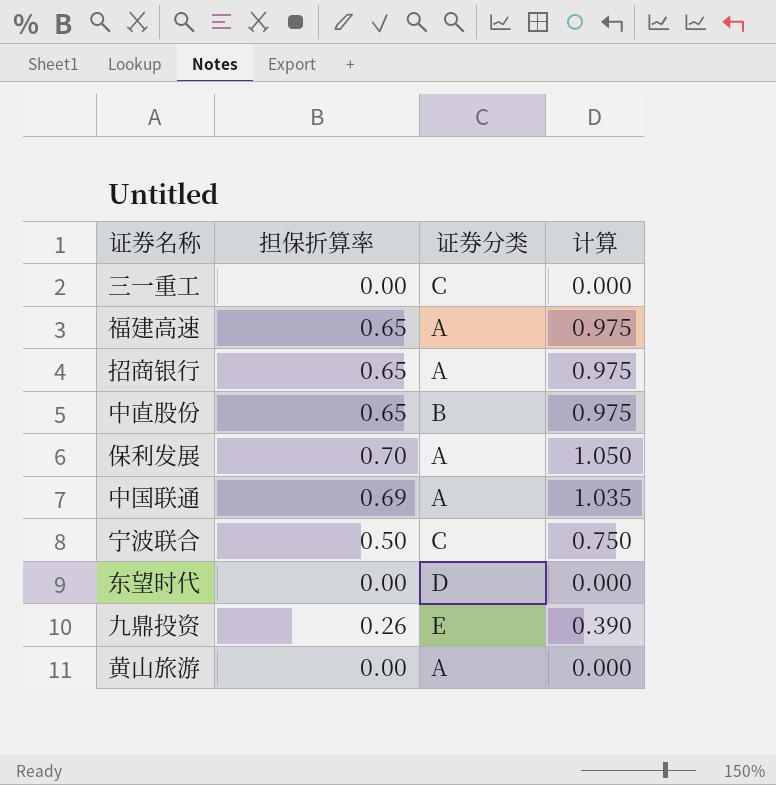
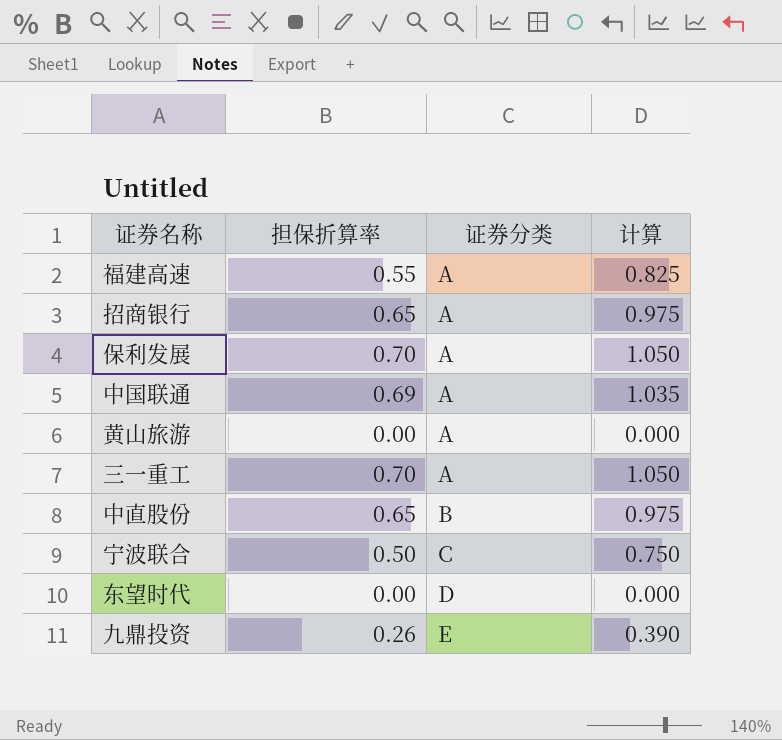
row order: none -> 证券分类 ascending
福建高速 | 担保折算率: 0.65 -> 0.55
福建高速 | 计算: 0.975 -> 0.825
三一重工 | 担保折算率: 0.00 -> 0.70
三一重工 | 证券分类: C -> A
三一重工 | 计算: 0.000 -> 1.050

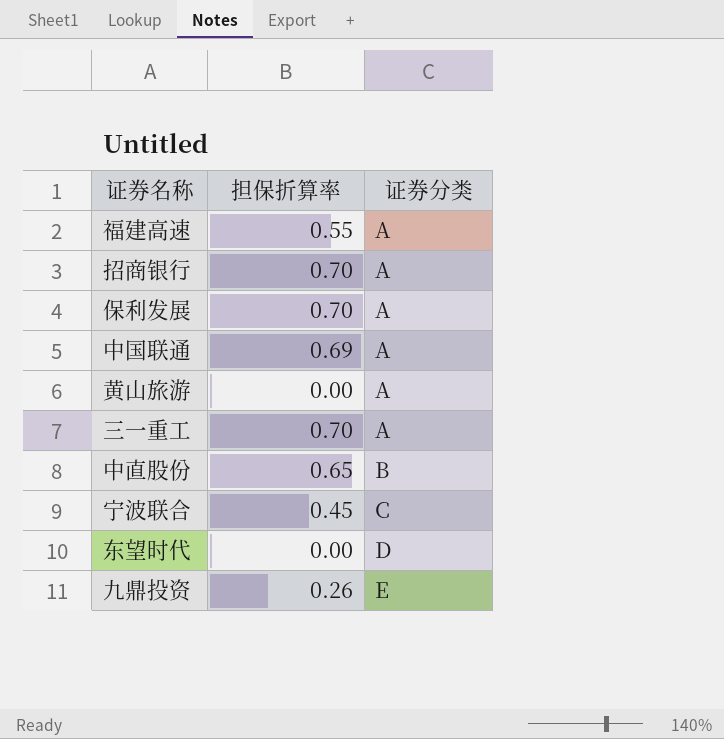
column 计算 | formula: [担保折算率] * 1.5 -> none
招商银行 | 担保折算率: 0.65 -> 0.70
宁波联合 | 担保折算率: 0.50 -> 0.45

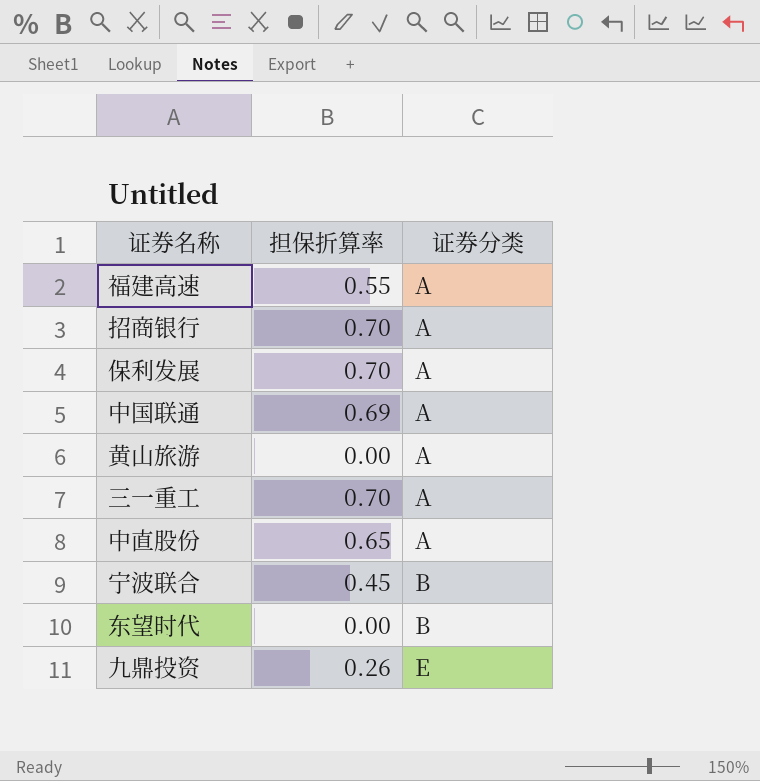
中直股份 | 证券分类: B -> A
宁波联合 | 证券分类: C -> B
东望时代 | 证券分类: D -> B

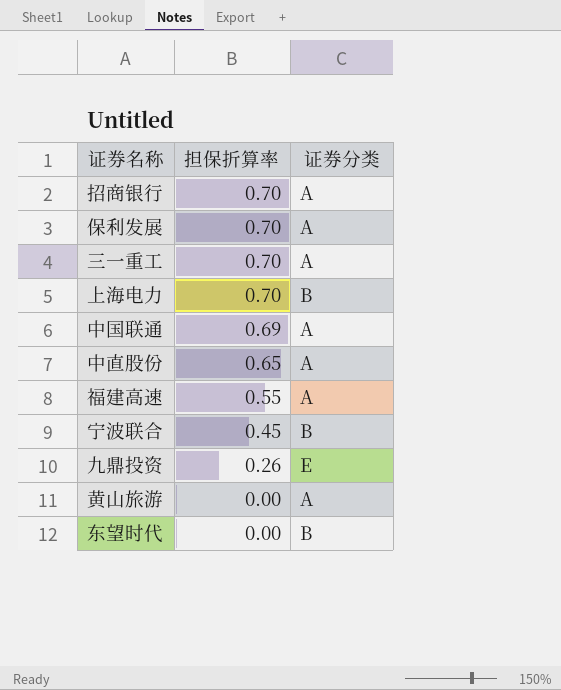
row order: 证券分类 ascending -> 担保折算率 descending
row 上海电力: none -> 0.70 | B

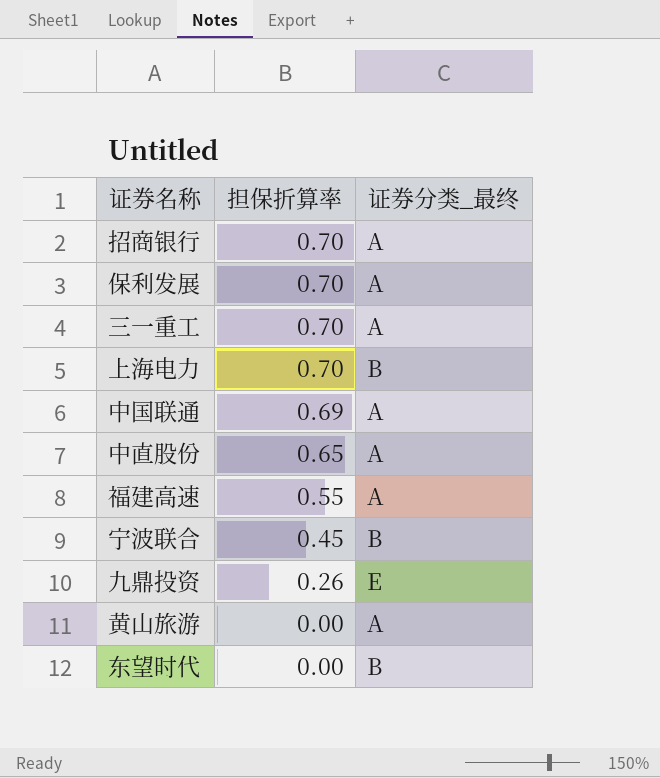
column name: 证券分类 -> 证券分类_最终

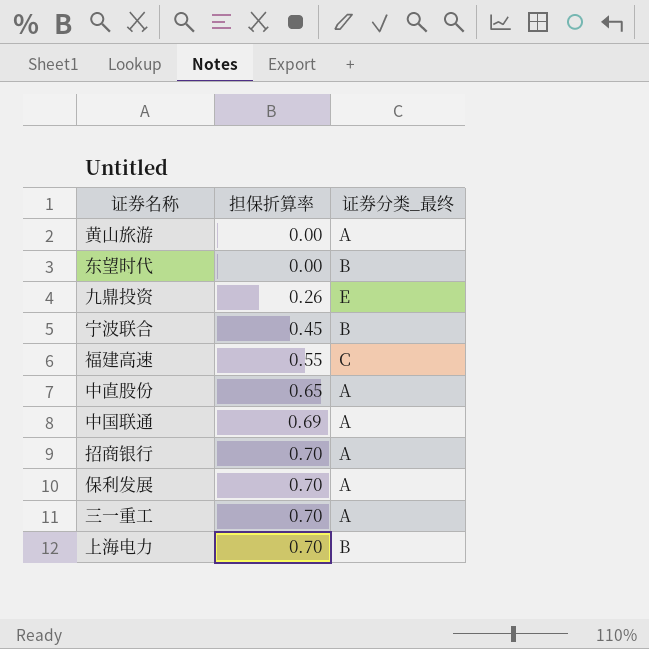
row order: 担保折算率 descending -> 担保折算率 ascending
福建高速 | 证券分类_最终: A -> C

